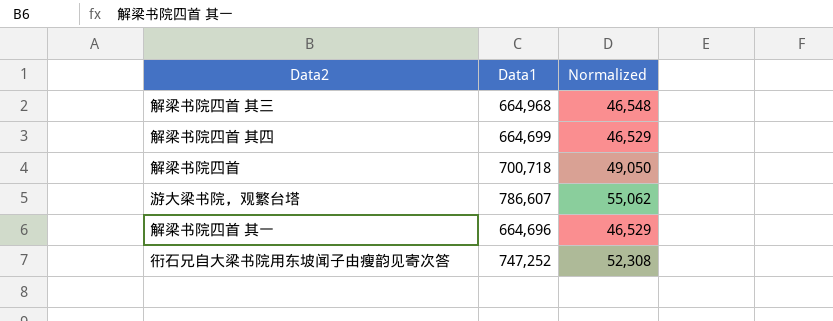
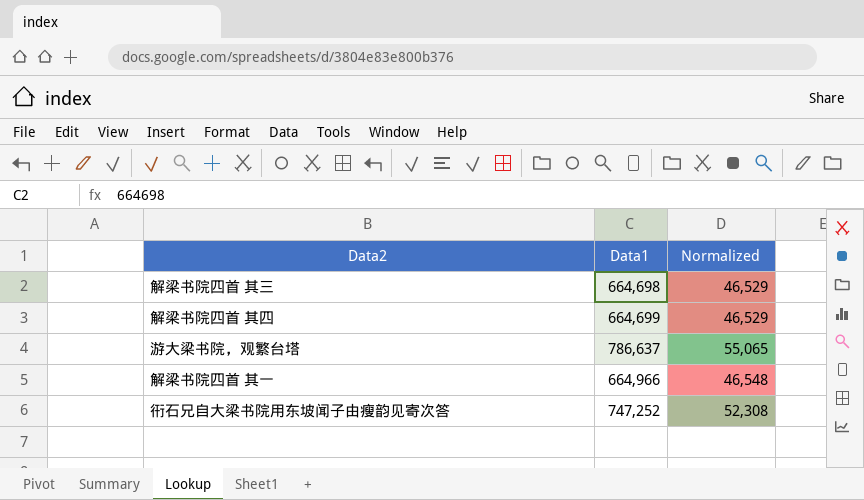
row 解梁书院四首: 700,718 | 49,050 -> none
解梁书院四首 其三 | Data1: 664,968 -> 664,698
解梁书院四首 其三 | Normalized: 46,548 -> 46,529
游大梁书院，观繁台塔 | Data1: 786,607 -> 786,637
游大梁书院，观繁台塔 | Normalized: 55,062 -> 55,065
解梁书院四首 其一 | Data1: 664,696 -> 664,966
解梁书院四首 其一 | Normalized: 46,529 -> 46,548

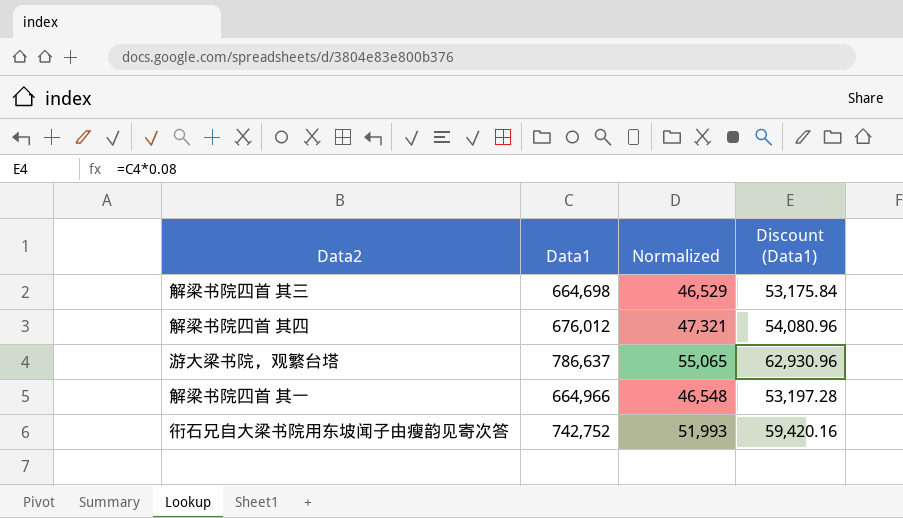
column Discount (Data1) | formula: none -> [Data1] * 0.08
解梁书院四首 其四 | Data1: 664,699 -> 676,012
解梁书院四首 其四 | Normalized: 46,529 -> 47,321
衎石兄自大梁书院用东坡闻子由瘦韵见寄次答 | Data1: 747,252 -> 742,752
衎石兄自大梁书院用东坡闻子由瘦韵见寄次答 | Normalized: 52,308 -> 51,993

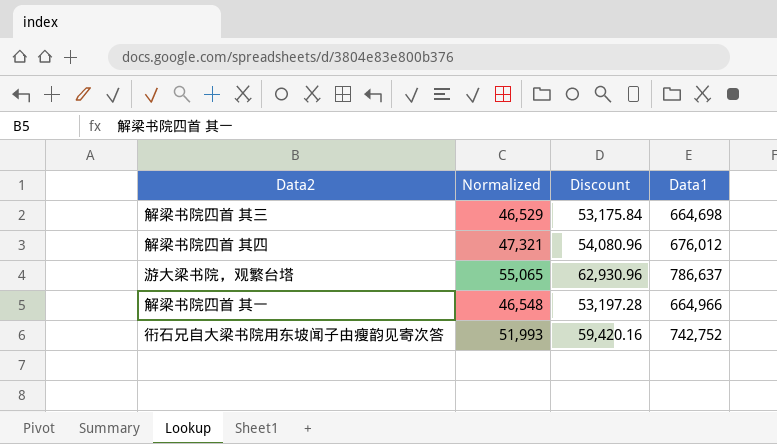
column name: Discount (Data1) -> Discount
column Data1 | position: 2 -> 4

